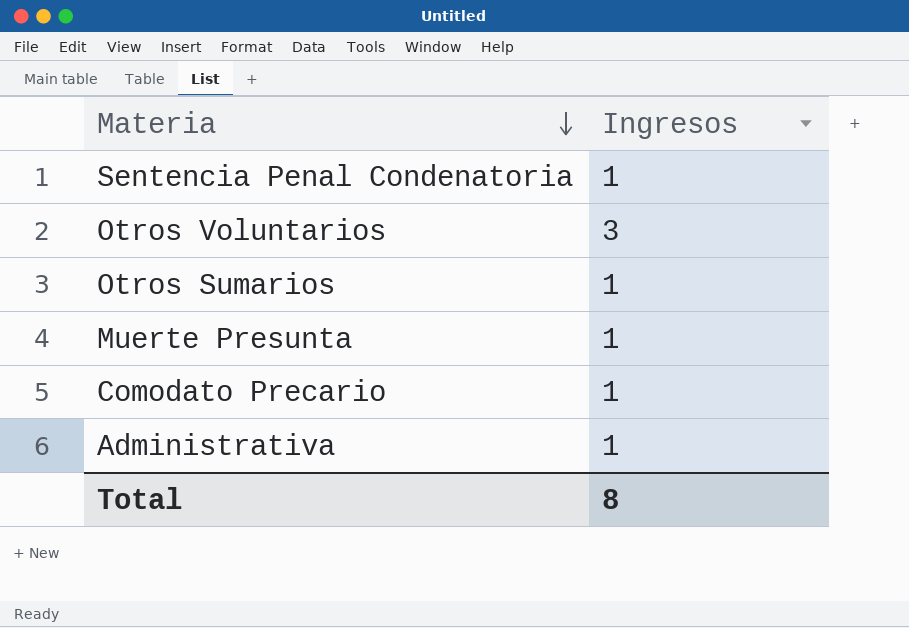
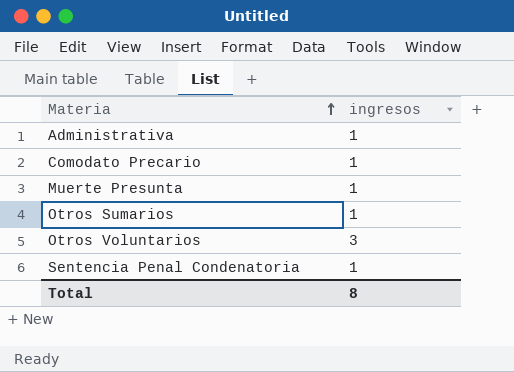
row order: Materia descending -> Materia ascending
column name: Ingresos -> ingresos

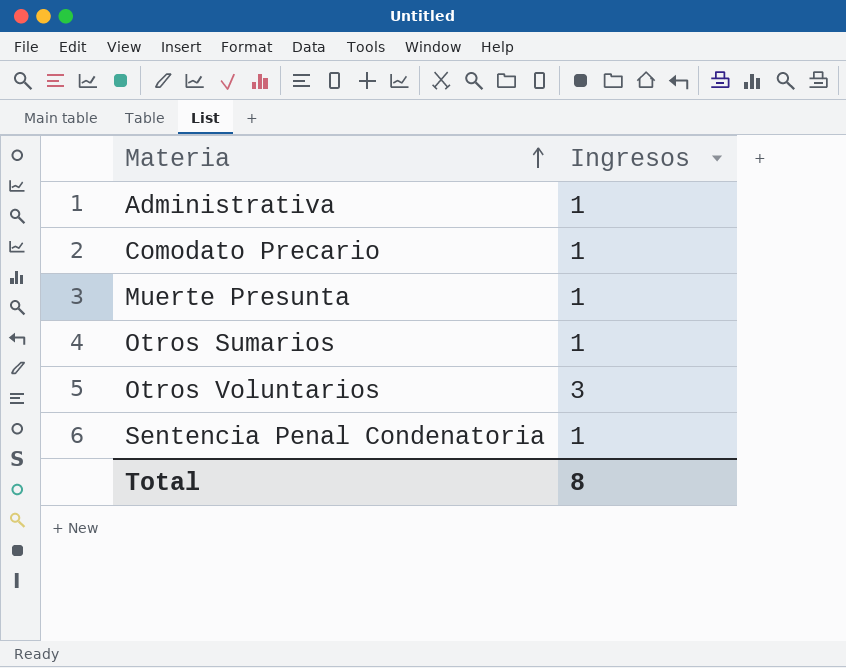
column name: ingresos -> Ingresos

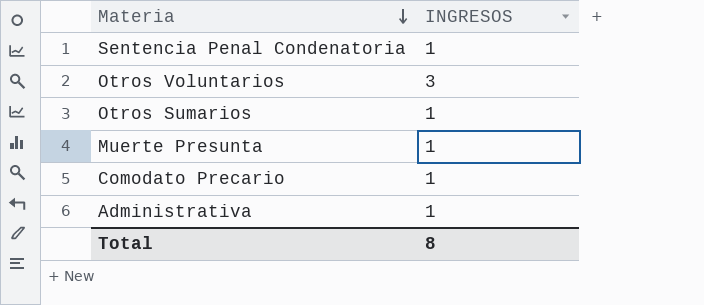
row order: Materia ascending -> Materia descending
column name: Ingresos -> INGRESOS

